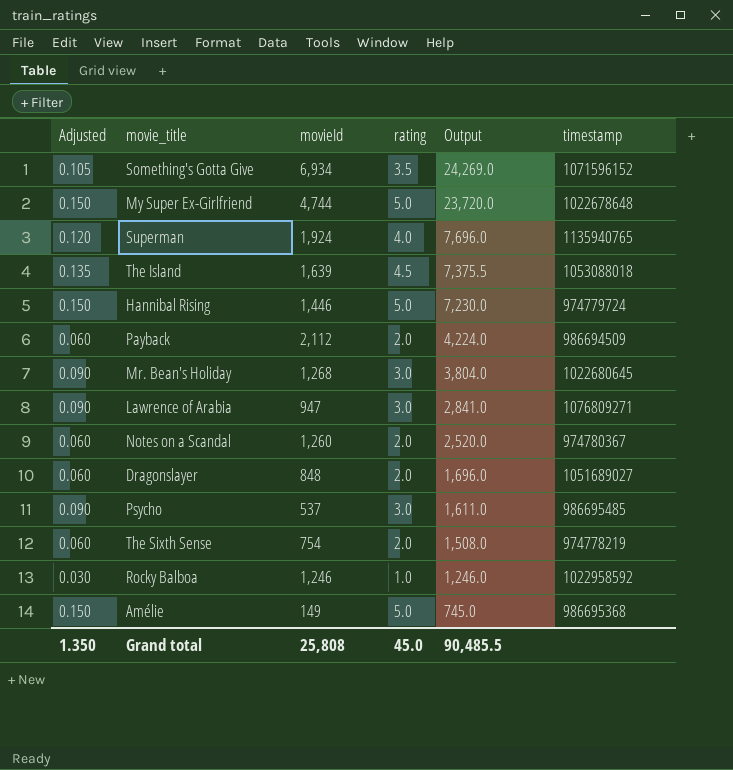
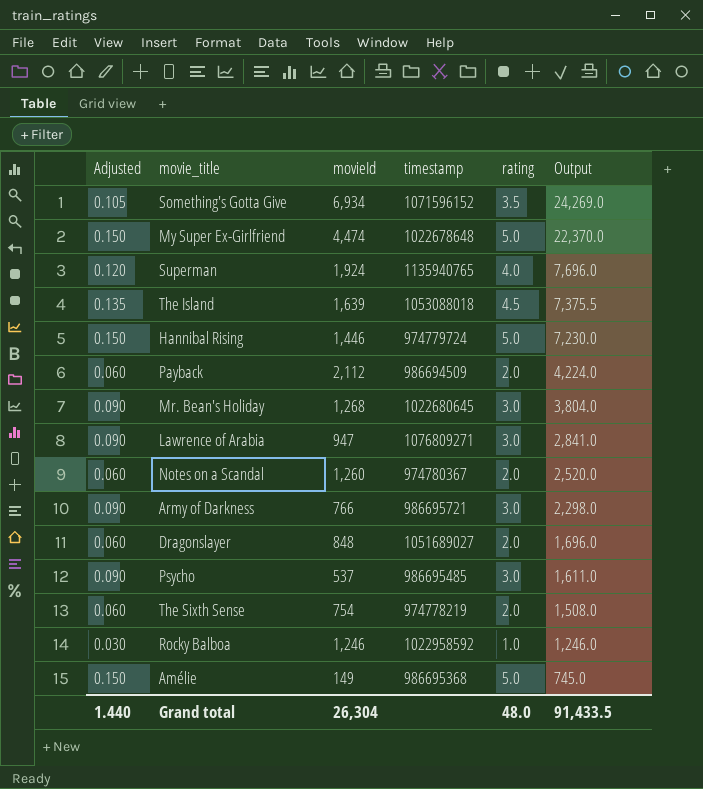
column timestamp | position: 6 -> 4
My Super Ex-Girlfriend | movieId: 4,744 -> 4,474
My Super Ex-Girlfriend | Output: 23,720.0 -> 22,370.0
row Army of Darkness: none -> 0.090 | 766 | 986695721 | 3.0 | 2,298.0
Grand total | Adjusted: 1.350 -> 1.440
Grand total | movieId: 25,808 -> 26,304
Grand total | rating: 45.0 -> 48.0
Grand total | Output: 90,485.5 -> 91,433.5

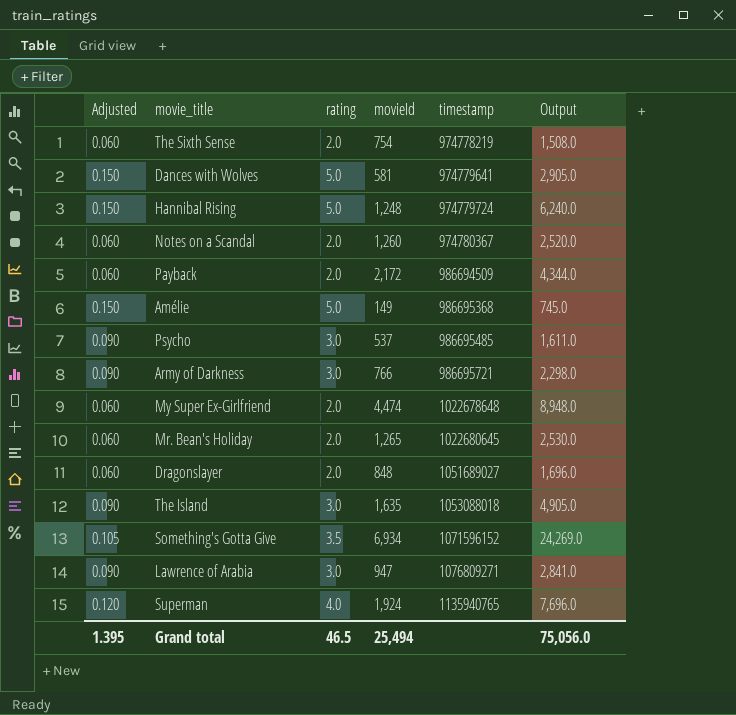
row order: Output descending -> timestamp ascending
column rating | position: 5 -> 3
row Rocky Balboa: 0.030 | 1,246 | 1022958592 | 1.0 | 1,246.0 -> none
row Dances with Wolves: none -> 0.150 | 5.0 | 581 | 974779641 | 2,905.0
Hannibal Rising | movieId: 1,446 -> 1,248
Hannibal Rising | Output: 7,230.0 -> 6,240.0
Payback | movieId: 2,112 -> 2,172
Payback | Output: 4,224.0 -> 4,344.0
My Super Ex-Girlfriend | Adjusted: 0.150 -> 0.060
My Super Ex-Girlfriend | rating: 5.0 -> 2.0
My Super Ex-Girlfriend | Output: 22,370.0 -> 8,948.0
Mr. Bean's Holiday | Adjusted: 0.090 -> 0.060
Mr. Bean's Holiday | rating: 3.0 -> 2.0
Mr. Bean's Holiday | movieId: 1,268 -> 1,265
Mr. Bean's Holiday | Output: 3,804.0 -> 2,530.0
The Island | Adjusted: 0.135 -> 0.090
The Island | rating: 4.5 -> 3.0
The Island | movieId: 1,639 -> 1,635
The Island | Output: 7,375.5 -> 4,905.0
Grand total | Adjusted: 1.440 -> 1.395
Grand total | rating: 48.0 -> 46.5
Grand total | movieId: 26,304 -> 25,494
Grand total | Output: 91,433.5 -> 75,056.0

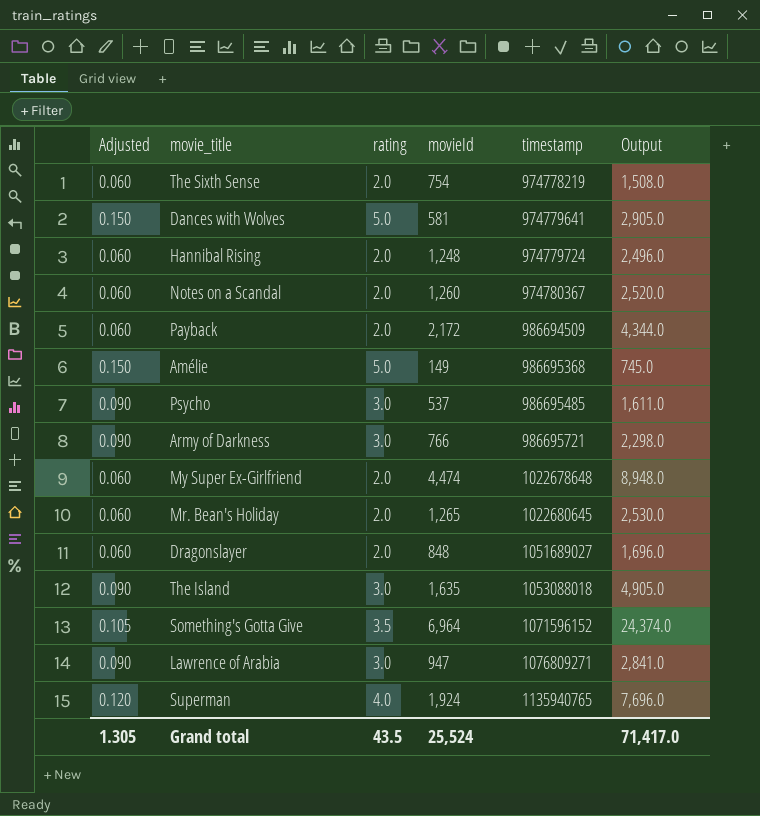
Hannibal Rising | Adjusted: 0.150 -> 0.060
Hannibal Rising | rating: 5.0 -> 2.0
Hannibal Rising | Output: 6,240.0 -> 2,496.0
Something's Gotta Give | movieId: 6,934 -> 6,964
Something's Gotta Give | Output: 24,269.0 -> 24,374.0
Grand total | Adjusted: 1.395 -> 1.305
Grand total | rating: 46.5 -> 43.5
Grand total | movieId: 25,494 -> 25,524
Grand total | Output: 75,056.0 -> 71,417.0

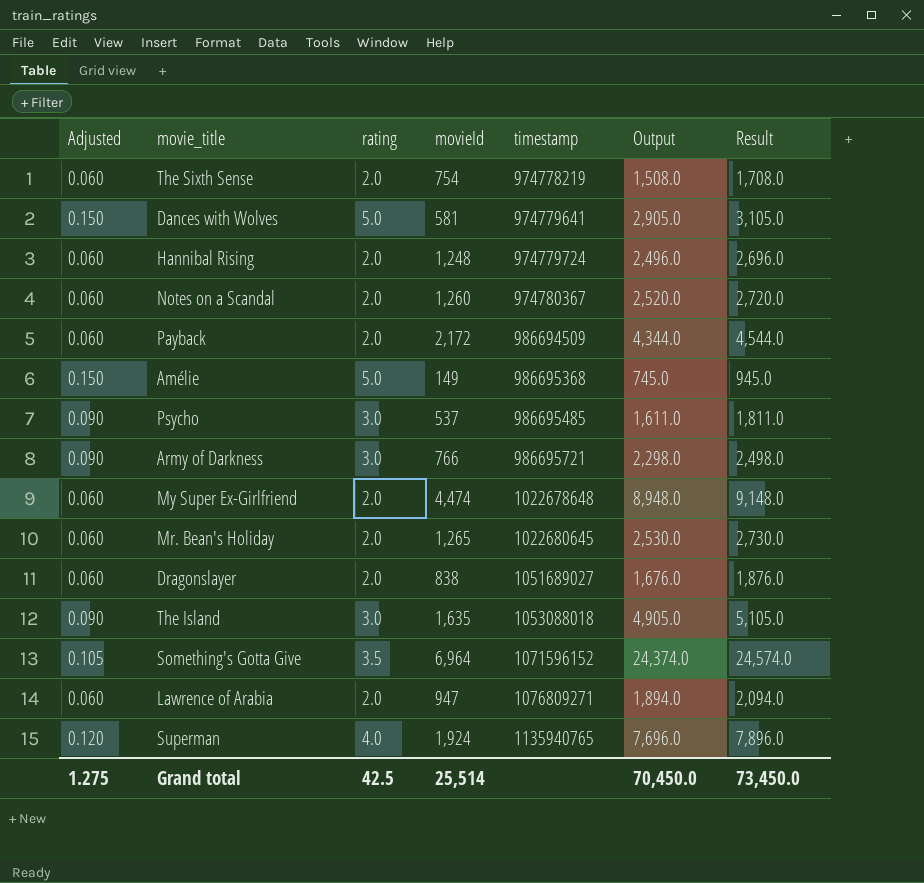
column Result | formula: none -> [Output] + 200
Dragonslayer | movieId: 848 -> 838
Dragonslayer | Output: 1,696.0 -> 1,676.0
Lawrence of Arabia | Adjusted: 0.090 -> 0.060
Lawrence of Arabia | rating: 3.0 -> 2.0
Lawrence of Arabia | Output: 2,841.0 -> 1,894.0
Grand total | Adjusted: 1.305 -> 1.275
Grand total | rating: 43.5 -> 42.5
Grand total | movieId: 25,524 -> 25,514
Grand total | Output: 71,417.0 -> 70,450.0

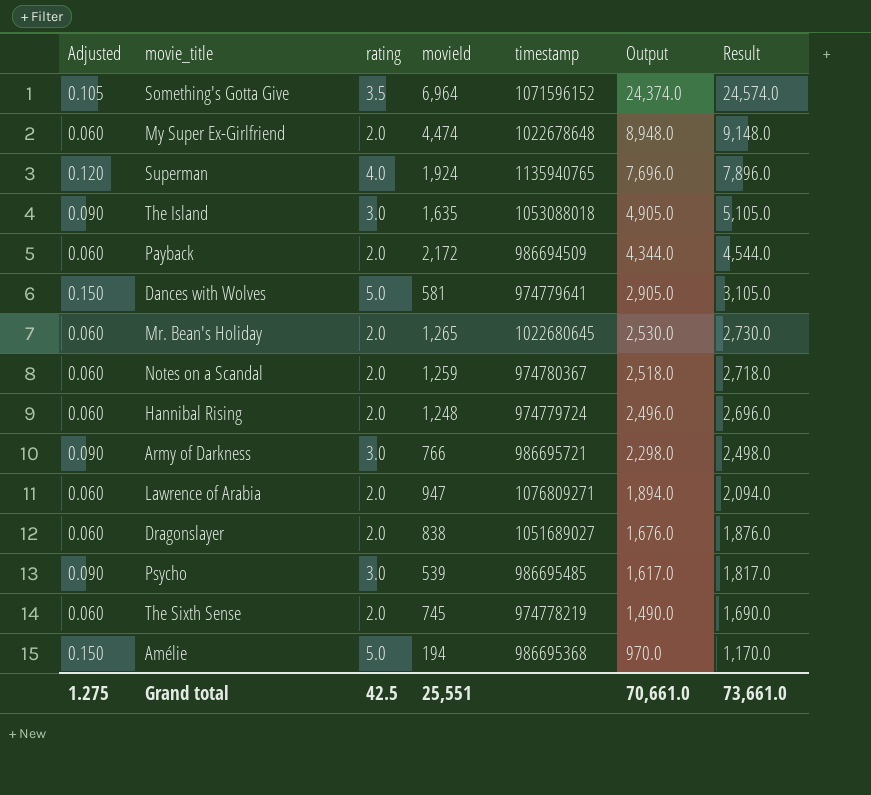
row order: timestamp ascending -> Output descending
Notes on a Scandal | movieId: 1,260 -> 1,259
Notes on a Scandal | Output: 2,520.0 -> 2,518.0
Notes on a Scandal | Result: 2,720.0 -> 2,718.0
Psycho | movieId: 537 -> 539
Psycho | Output: 1,611.0 -> 1,617.0
Psycho | Result: 1,811.0 -> 1,817.0
The Sixth Sense | movieId: 754 -> 745
The Sixth Sense | Output: 1,508.0 -> 1,490.0
The Sixth Sense | Result: 1,708.0 -> 1,690.0
Amélie | movieId: 149 -> 194
Amélie | Output: 745.0 -> 970.0
Amélie | Result: 945.0 -> 1,170.0
Grand total | movieId: 25,514 -> 25,551
Grand total | Output: 70,450.0 -> 70,661.0
Grand total | Result: 73,450.0 -> 73,661.0

